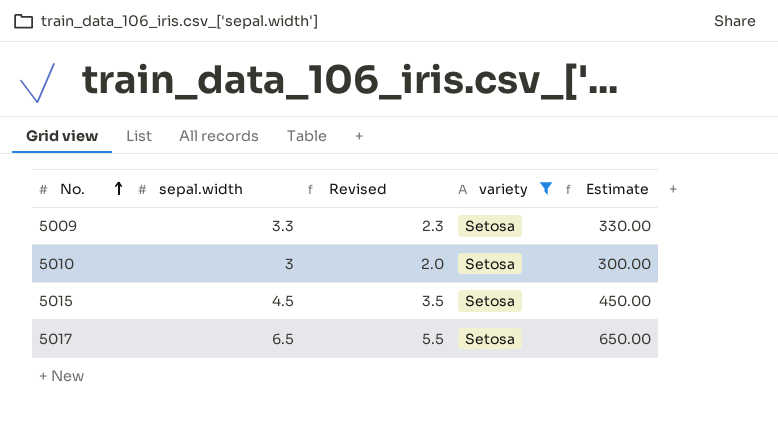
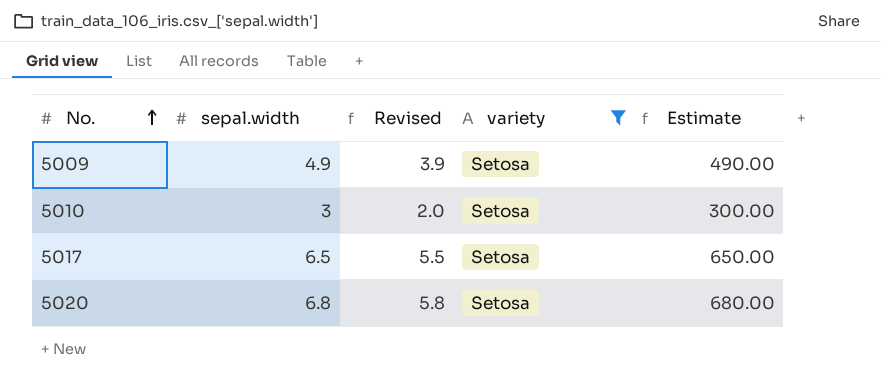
row 5015: 4.5 | 3.5 | Setosa | 450.00 -> none
5009 | sepal.width: 3.3 -> 4.9
5009 | Revised: 2.3 -> 3.9
5009 | Estimate: 330.00 -> 490.00
row 5020: none -> 6.8 | 5.8 | Setosa | 680.00

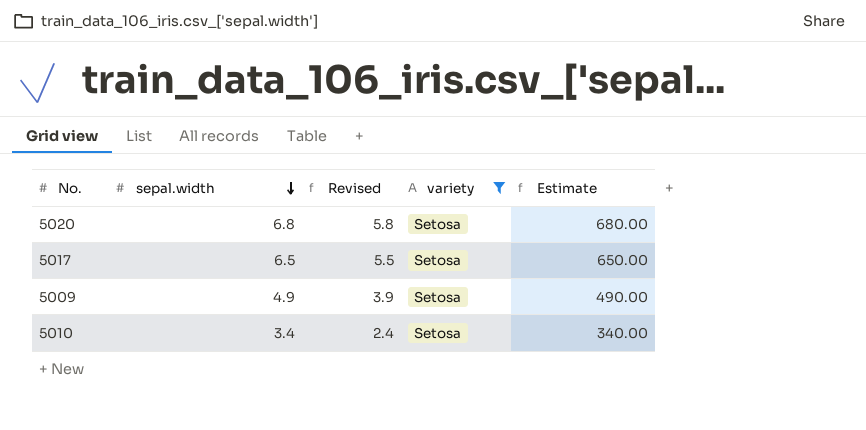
row order: No. ascending -> sepal.width descending
5010 | sepal.width: 3 -> 3.4
5010 | Revised: 2.0 -> 2.4
5010 | Estimate: 300.00 -> 340.00

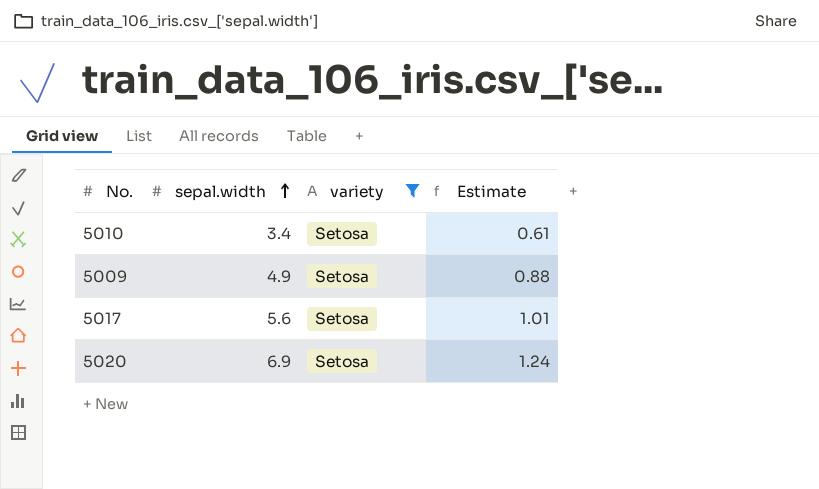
row order: sepal.width descending -> sepal.width ascending
column Revised | formula: [sepal.width] - 1 -> none
column Estimate | formula: [sepal.width] * 100 -> [sepal.width] * 0.18
5017 | sepal.width: 6.5 -> 5.6
5020 | sepal.width: 6.8 -> 6.9

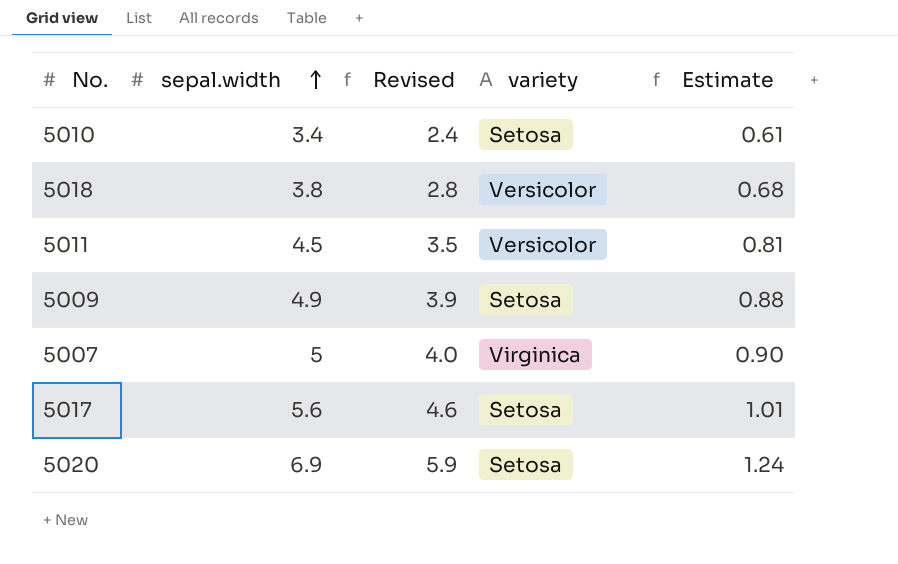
filter: variety = Setosa -> none
column Revised | formula: none -> [sepal.width] - 1

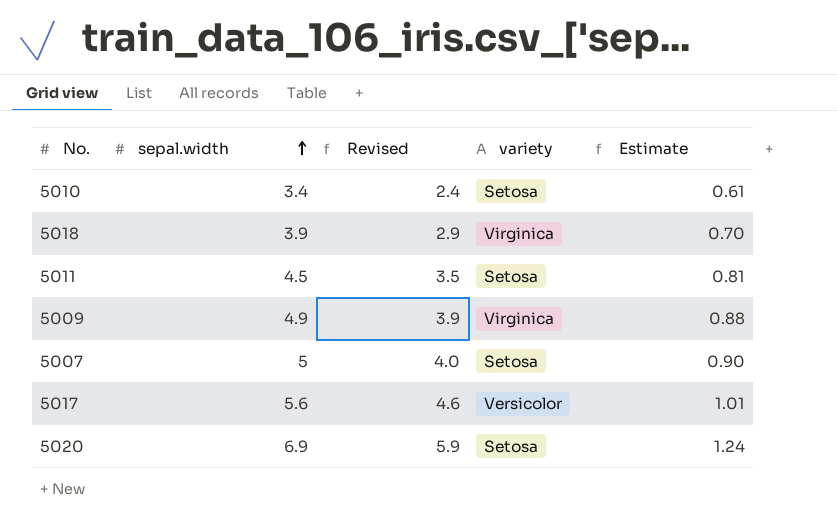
5018 | sepal.width: 3.8 -> 3.9
5018 | Revised: 2.8 -> 2.9
5018 | variety: Versicolor -> Virginica
5018 | Estimate: 0.68 -> 0.70
5011 | variety: Versicolor -> Setosa
5009 | variety: Setosa -> Virginica
5007 | variety: Virginica -> Setosa
5017 | variety: Setosa -> Versicolor

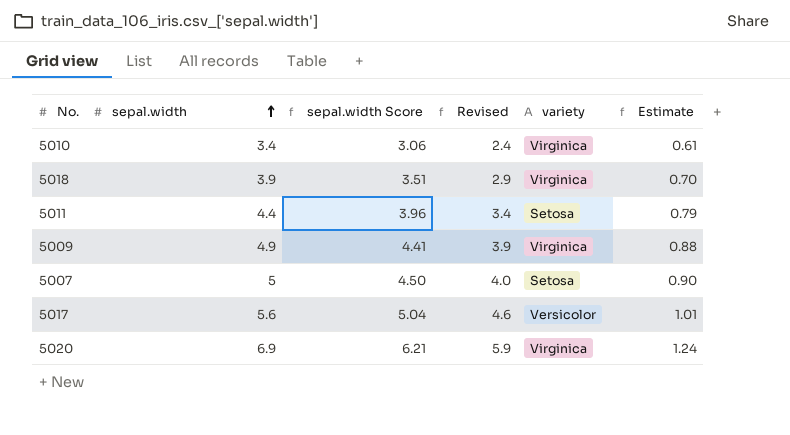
column sepal.width Score | formula: none -> [sepal.width] * 0.9
5010 | variety: Setosa -> Virginica
5011 | sepal.width: 4.5 -> 4.4
5011 | Revised: 3.5 -> 3.4
5011 | Estimate: 0.81 -> 0.79
5020 | variety: Setosa -> Virginica

